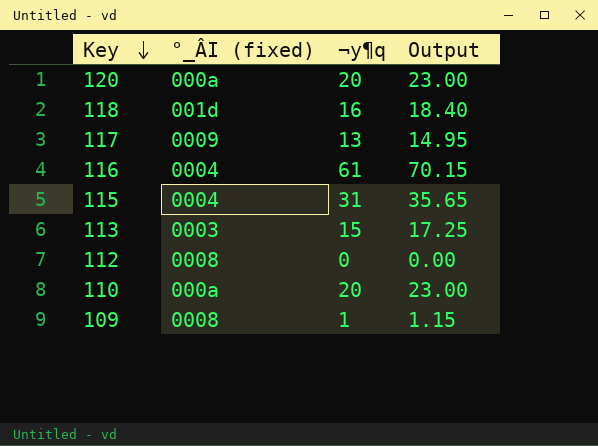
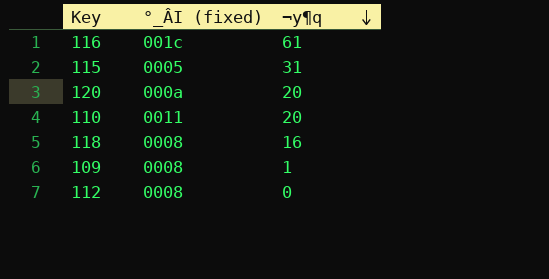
row order: Key descending -> ¬y¶q descending
column Output | formula: [¬y¶q] * 1.15 -> none
row 117: 0009 | 13 | 14.95 -> none
row 113: 0003 | 15 | 17.25 -> none
116 | °_ÂI (fixed): 0004 -> 001c
115 | °_ÂI (fixed): 0004 -> 0005
110 | °_ÂI (fixed): 000a -> 0011
118 | °_ÂI (fixed): 001d -> 0008

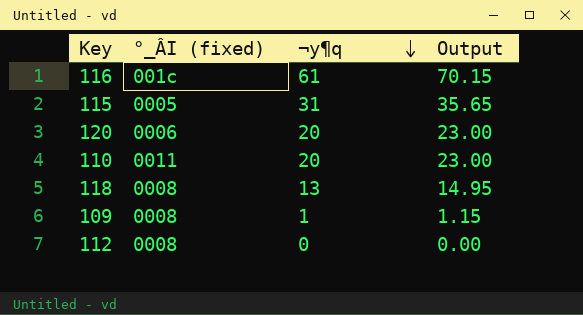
column Output | formula: none -> [¬y¶q] * 1.15
120 | °_ÂI (fixed): 000a -> 0006
118 | ¬y¶q: 16 -> 13

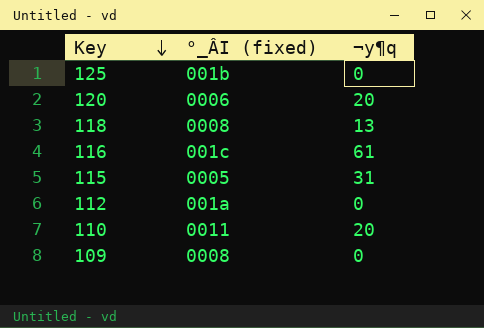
row order: ¬y¶q descending -> Key descending
column Output | formula: [¬y¶q] * 1.15 -> none
row 125: none -> 001b | 0
112 | °_ÂI (fixed): 0008 -> 001a
109 | ¬y¶q: 1 -> 0

